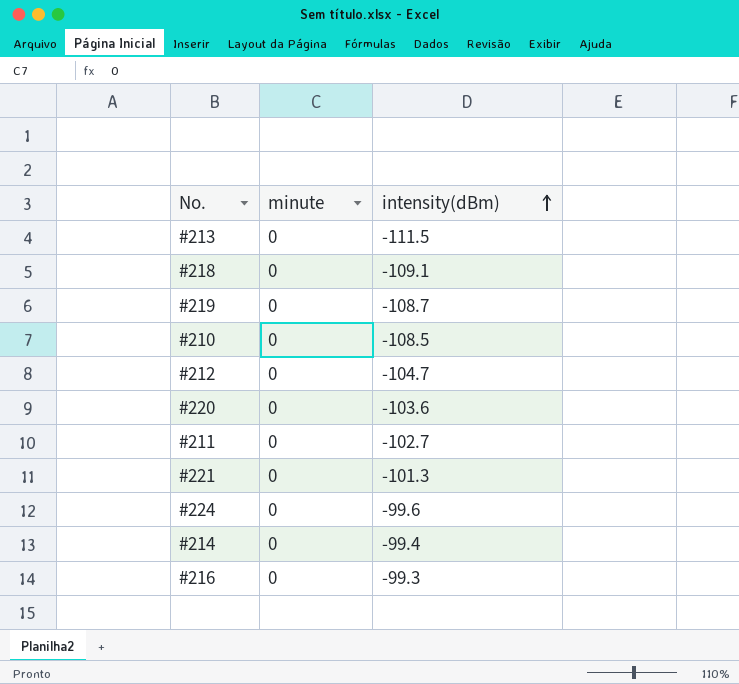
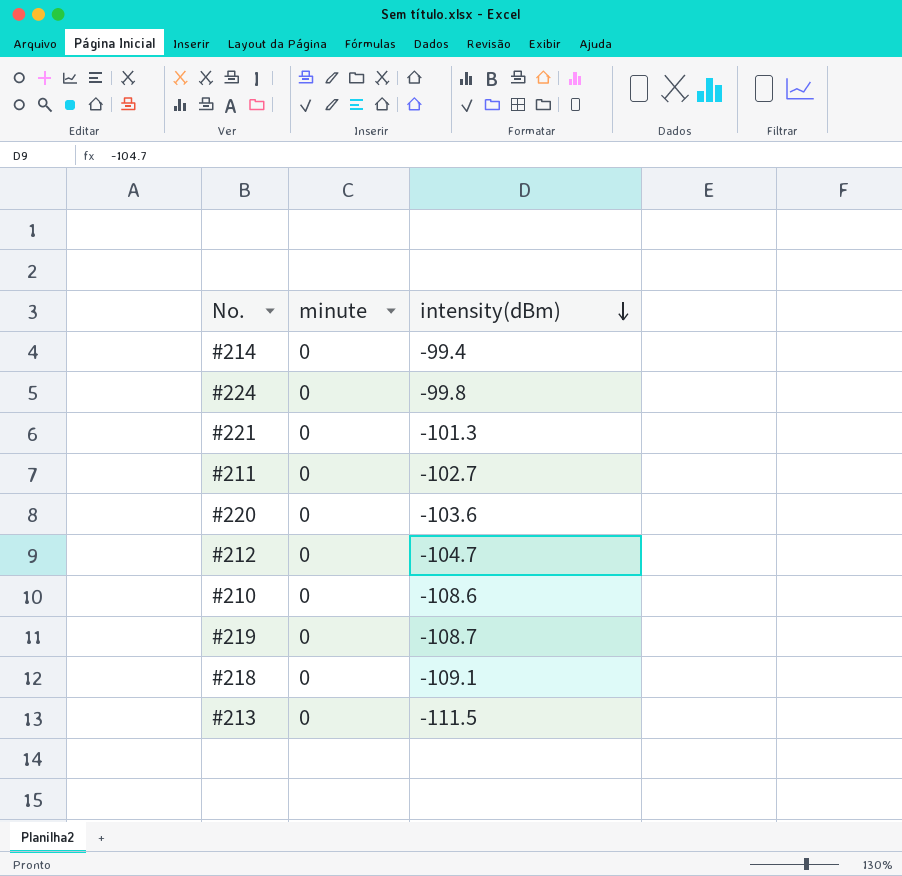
row order: intensity(dBm) ascending -> intensity(dBm) descending
row #216: 0 | -99.3 -> none
#224 | intensity(dBm): -99.6 -> -99.8
#210 | intensity(dBm): -108.5 -> -108.6

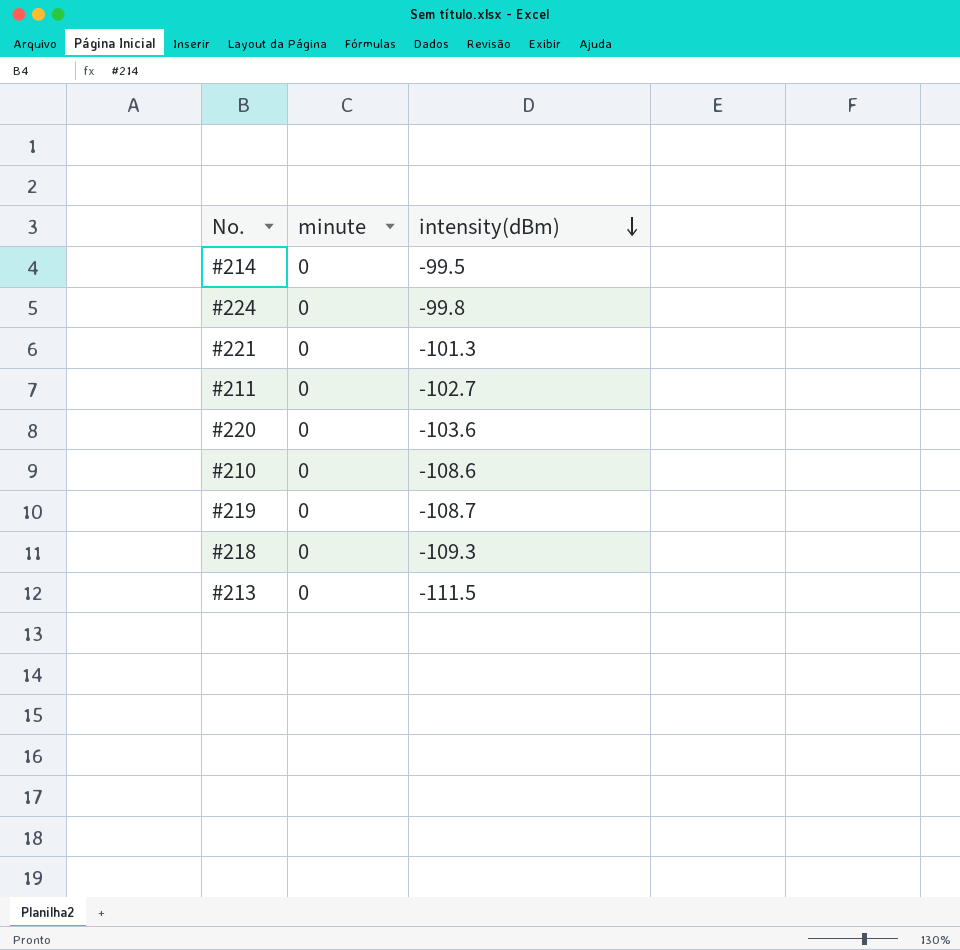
row #212: 0 | -104.7 -> none
#214 | intensity(dBm): -99.4 -> -99.5
#218 | intensity(dBm): -109.1 -> -109.3

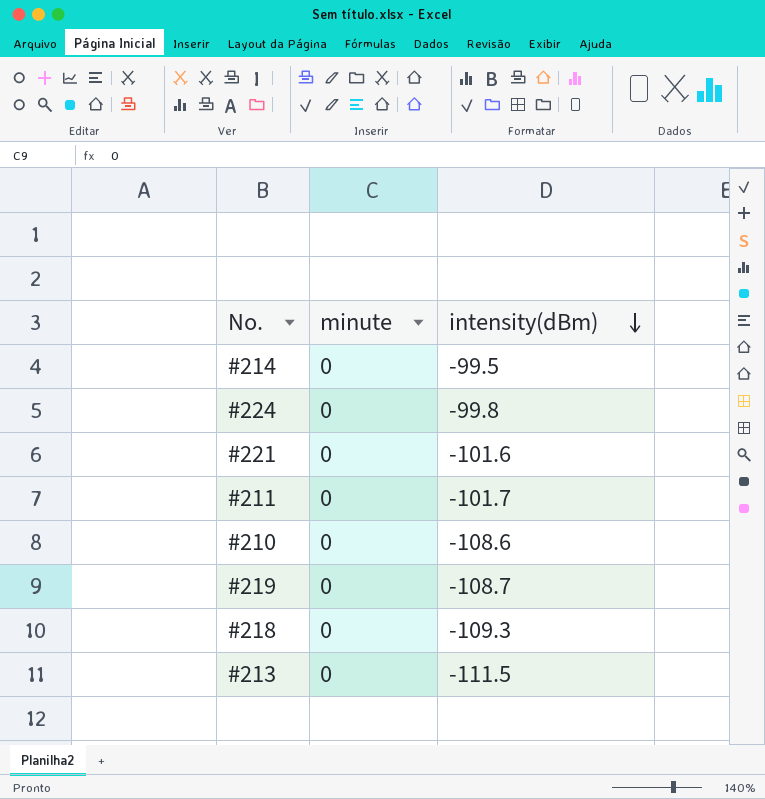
row #220: 0 | -103.6 -> none
#221 | intensity(dBm): -101.3 -> -101.6
#211 | intensity(dBm): -102.7 -> -101.7

